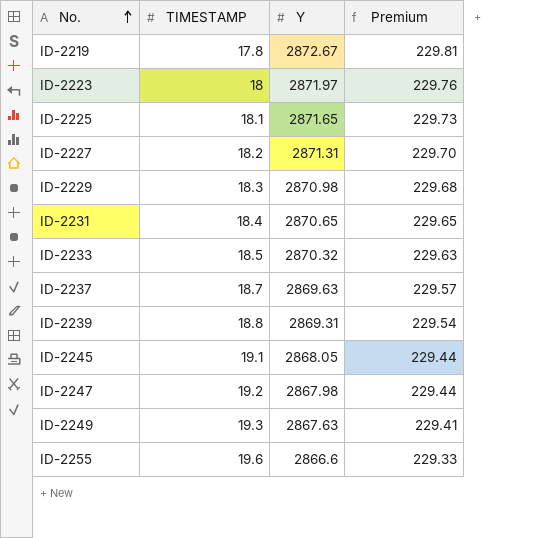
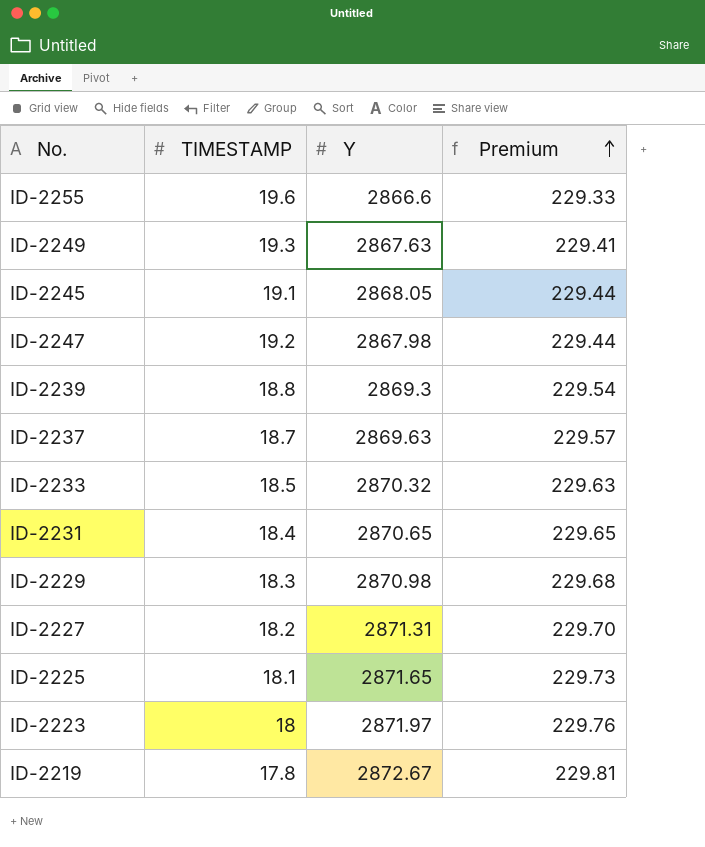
row order: No. ascending -> Premium ascending
ID-2239 | Y: 2869.31 -> 2869.3

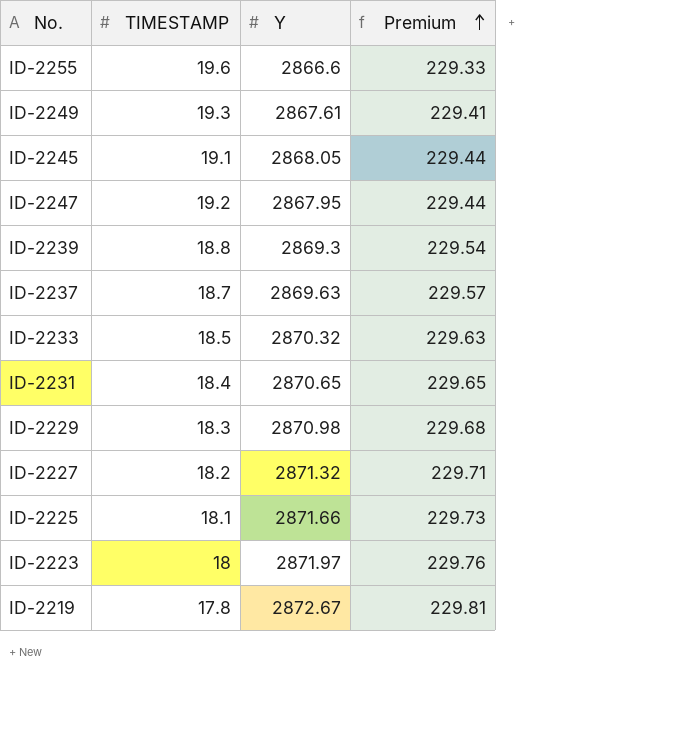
ID-2249 | Y: 2867.63 -> 2867.61
ID-2247 | Y: 2867.98 -> 2867.95
ID-2227 | Y: 2871.31 -> 2871.32
ID-2227 | Premium: 229.70 -> 229.71
ID-2225 | Y: 2871.65 -> 2871.66

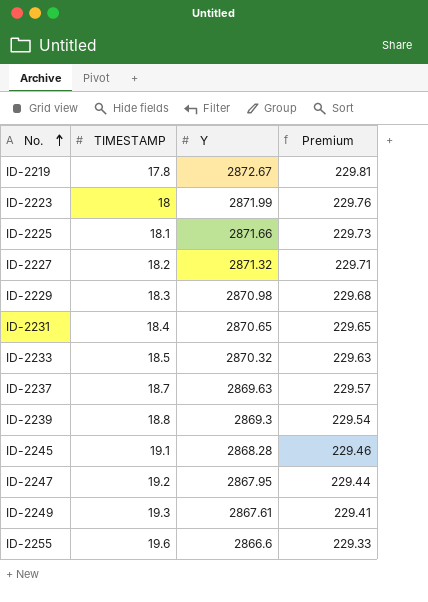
row order: Premium ascending -> No. ascending
ID-2223 | Y: 2871.97 -> 2871.99
ID-2245 | Y: 2868.05 -> 2868.28
ID-2245 | Premium: 229.44 -> 229.46

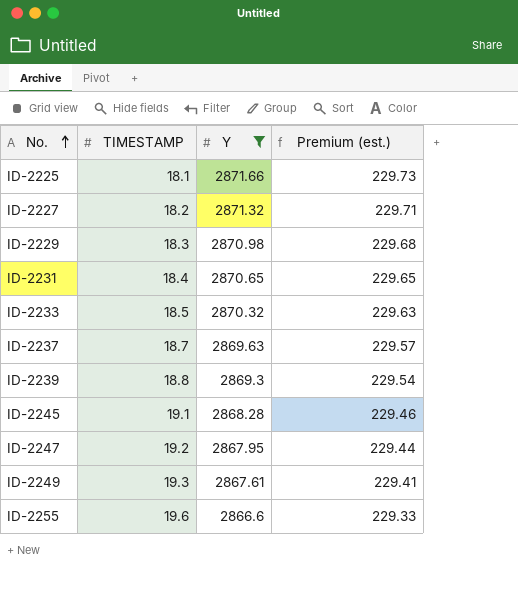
filter: none -> Y <= 2871.66
column name: Premium -> Premium (est.)

